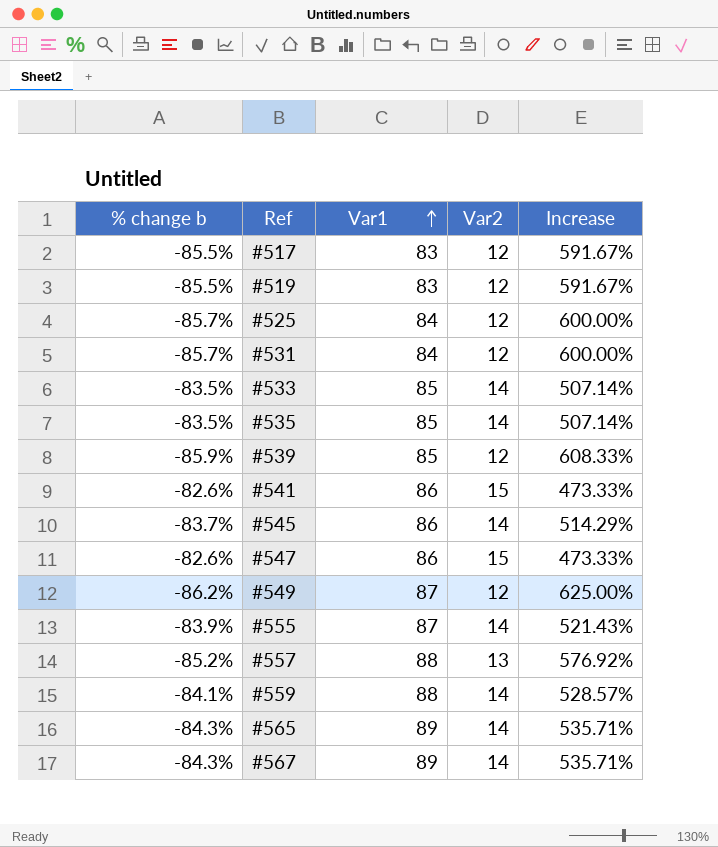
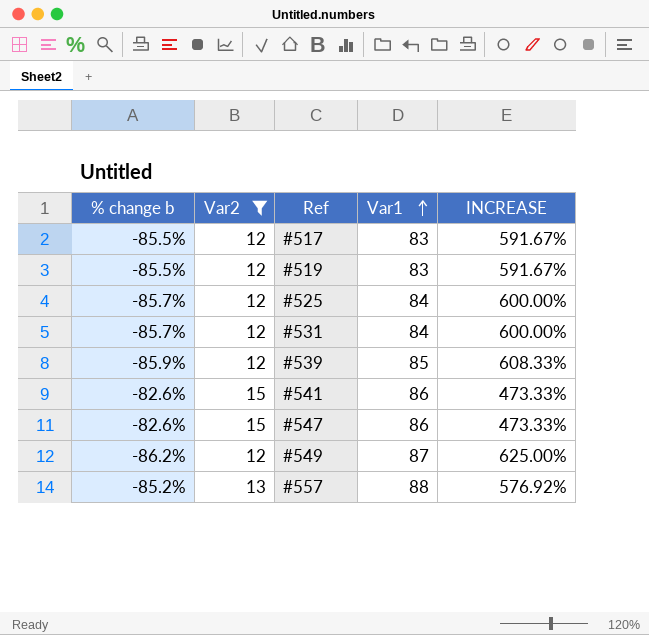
filter: none -> Var2 != 14
column Var2 | position: 4 -> 2
column name: Increase -> INCREASE

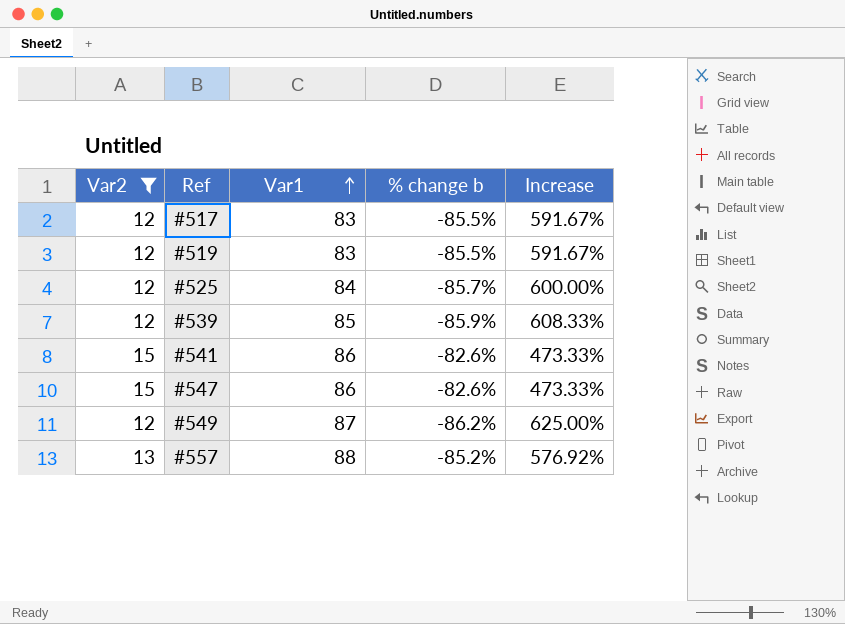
column % change b | position: 1 -> 4
column name: INCREASE -> Increase
row #531: -85.7% | 12 | 84 | 600.00% -> none

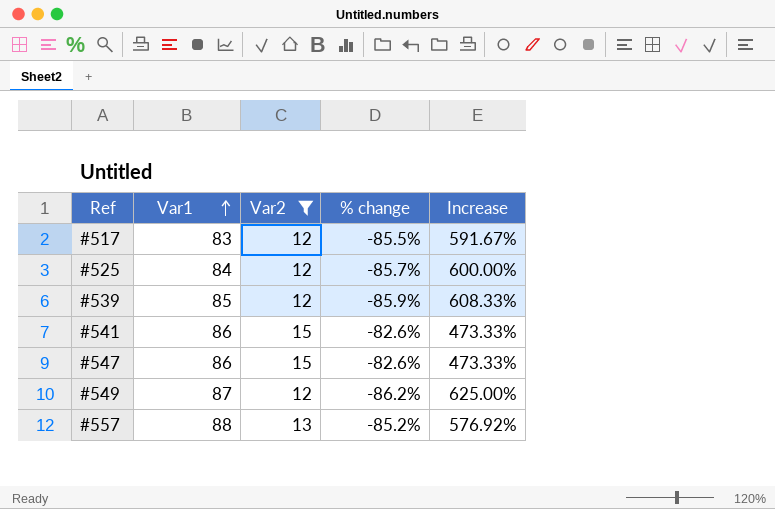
column Var2 | position: 1 -> 3
column name: % change b -> % change
row #519: 12 | 83 | -85.5% | 591.67% -> none

